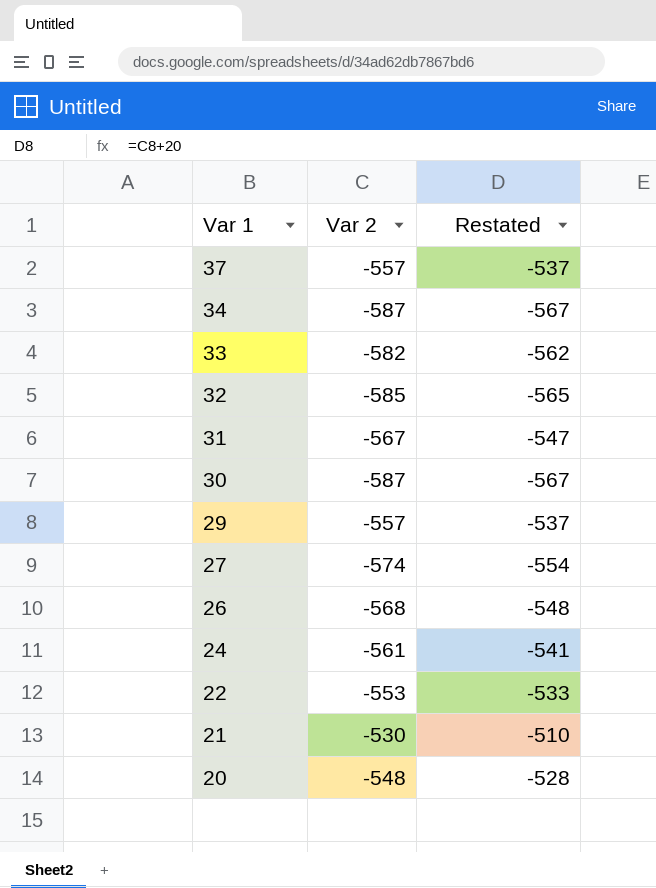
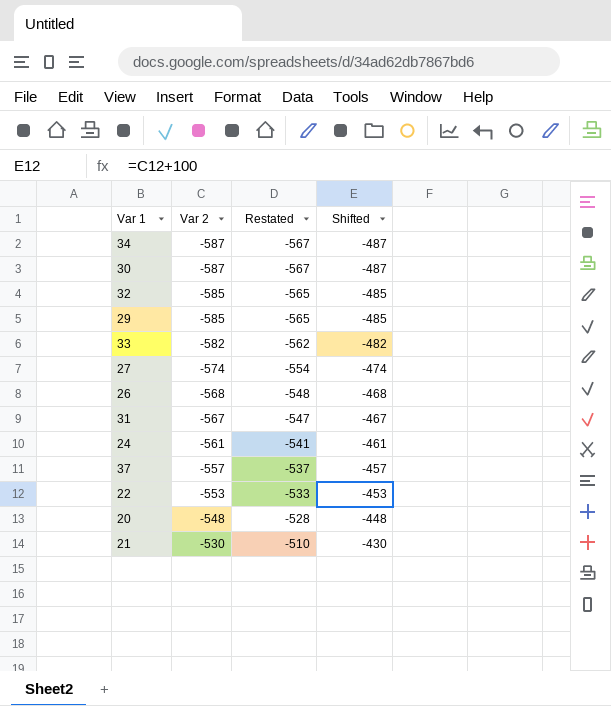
row order: Var 1 descending -> Var 2 ascending
column Shifted | formula: none -> [Var 2] + 100
29 | Var 2: -557 -> -585
29 | Restated: -537 -> -565

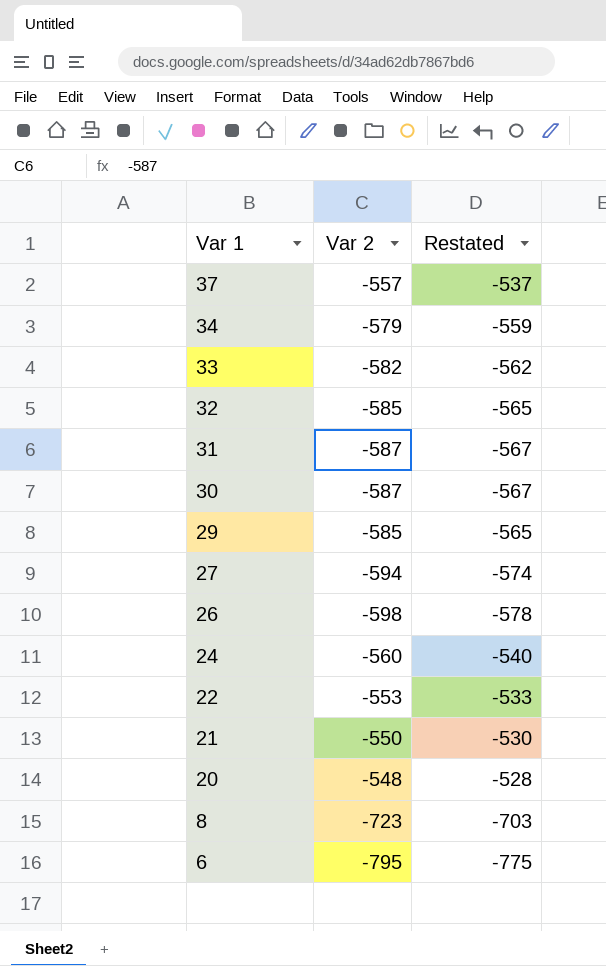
row order: Var 2 ascending -> Var 1 descending
column Shifted | formula: [Var 2] + 100 -> none
34 | Var 2: -587 -> -579
34 | Restated: -567 -> -559
31 | Var 2: -567 -> -587
31 | Restated: -547 -> -567
27 | Var 2: -574 -> -594
27 | Restated: -554 -> -574
26 | Var 2: -568 -> -598
26 | Restated: -548 -> -578
24 | Var 2: -561 -> -560
24 | Restated: -541 -> -540
21 | Var 2: -530 -> -550
21 | Restated: -510 -> -530
row 8: none -> -723 | -703
row 6: none -> -795 | -775

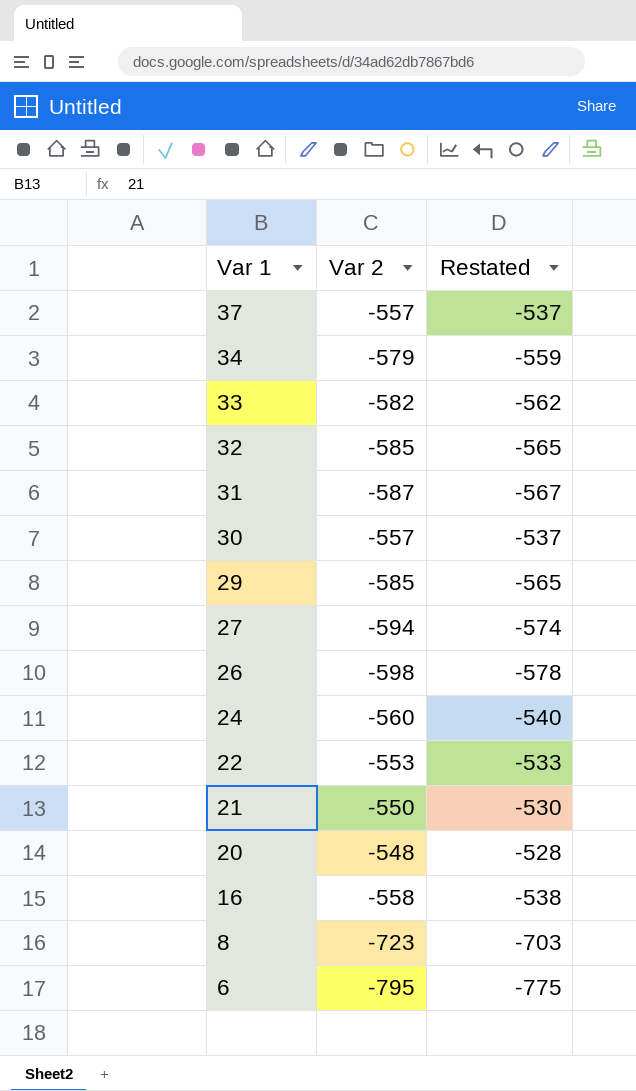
30 | Var 2: -587 -> -557
30 | Restated: -567 -> -537
row 16: none -> -558 | -538

